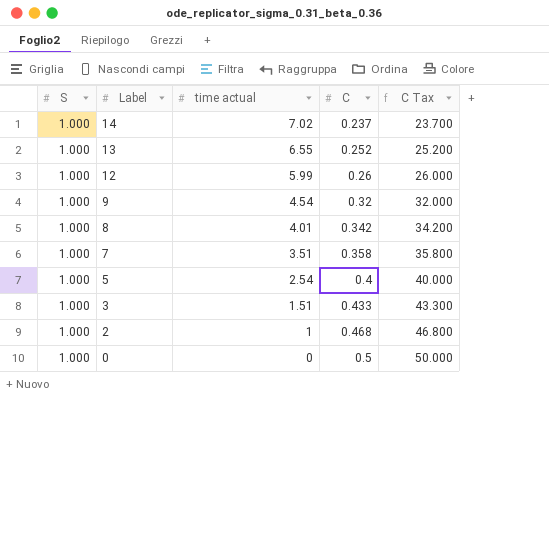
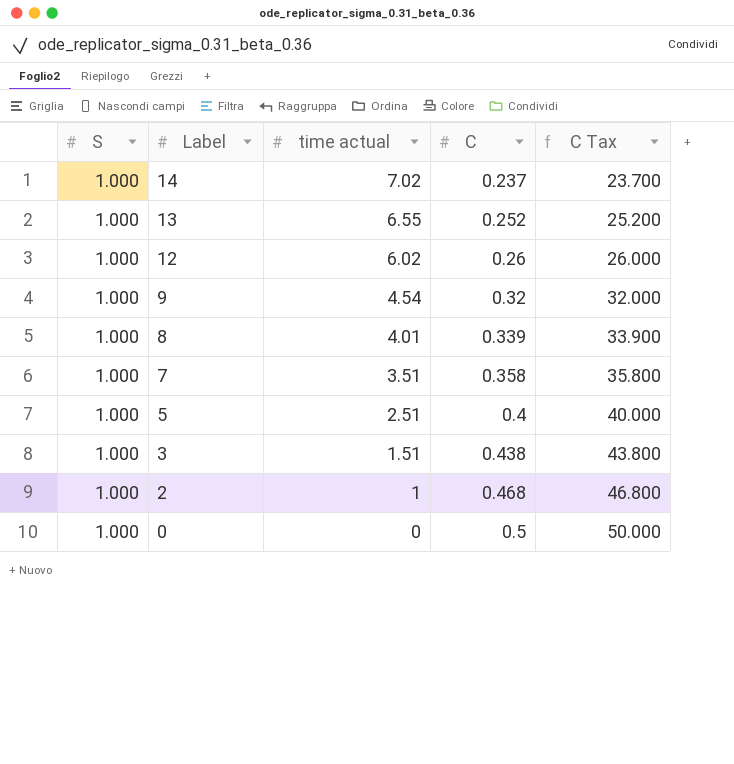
12 | time actual: 5.99 -> 6.02
8 | C: 0.342 -> 0.339
8 | C Tax: 34.200 -> 33.900
5 | time actual: 2.54 -> 2.51
3 | C: 0.433 -> 0.438
3 | C Tax: 43.300 -> 43.800

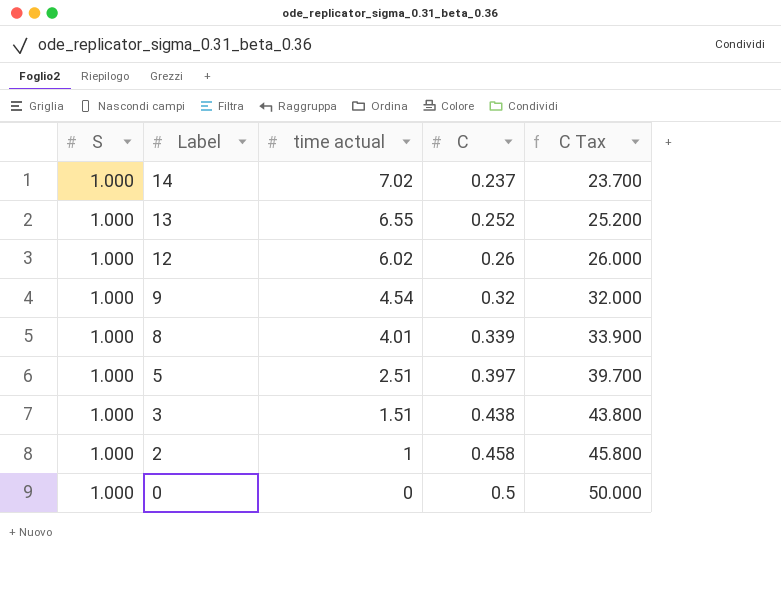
row 7: 1.000 | 3.51 | 0.358 | 35.800 -> none
5 | C: 0.4 -> 0.397
5 | C Tax: 40.000 -> 39.700
2 | C: 0.468 -> 0.458
2 | C Tax: 46.800 -> 45.800

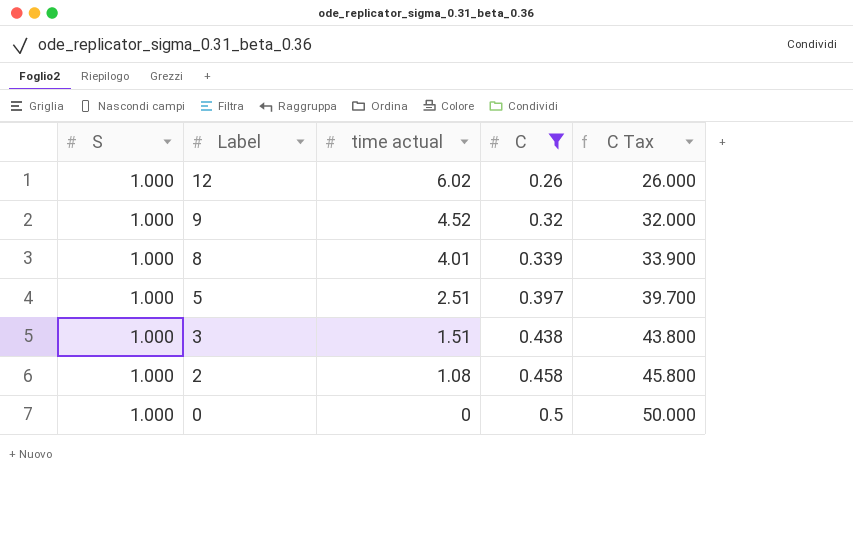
filter: none -> C >= 0.26
9 | time actual: 4.54 -> 4.52
2 | time actual: 1 -> 1.08

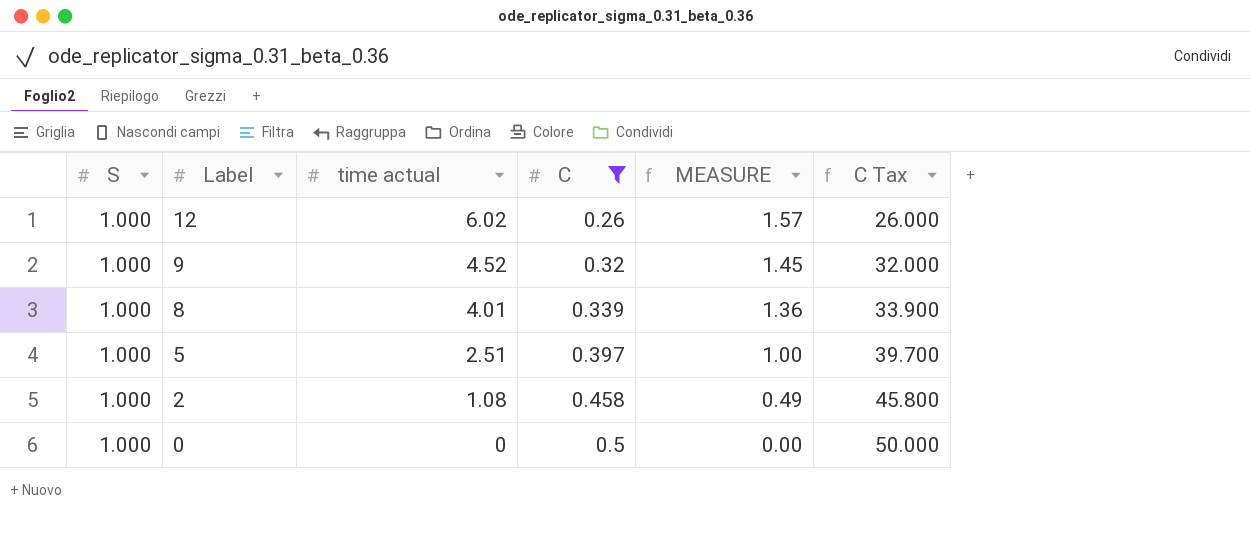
column MEASURE | formula: none -> [time actual] * [C]
row 3: 1.000 | 1.51 | 0.438 | 43.800 -> none

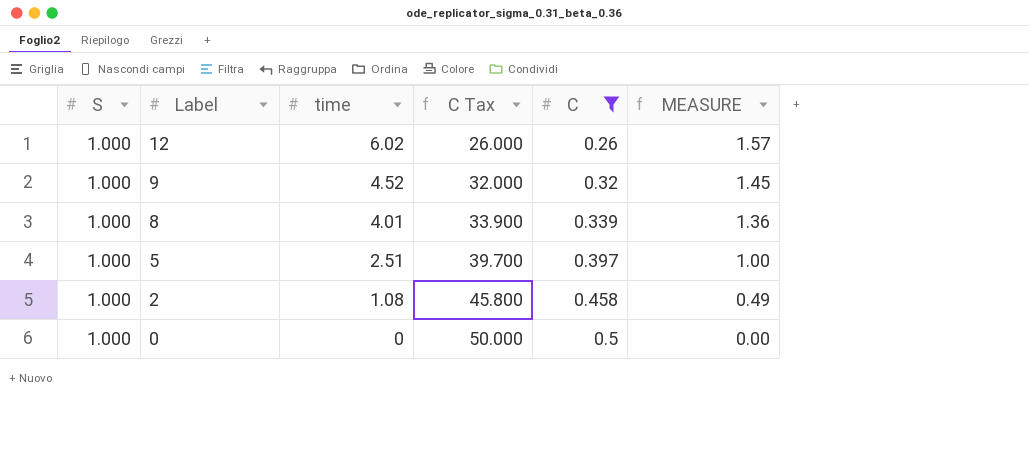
column name: time actual -> time
column C Tax | position: 6 -> 4

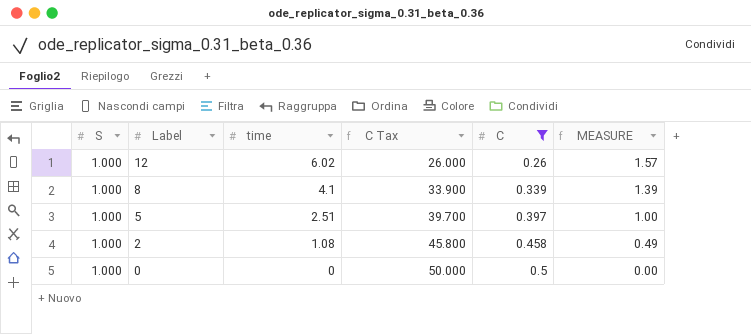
row 9: 1.000 | 4.52 | 32.000 | 0.32 | 1.45 -> none
8 | time: 4.01 -> 4.1
8 | MEASURE: 1.36 -> 1.39

